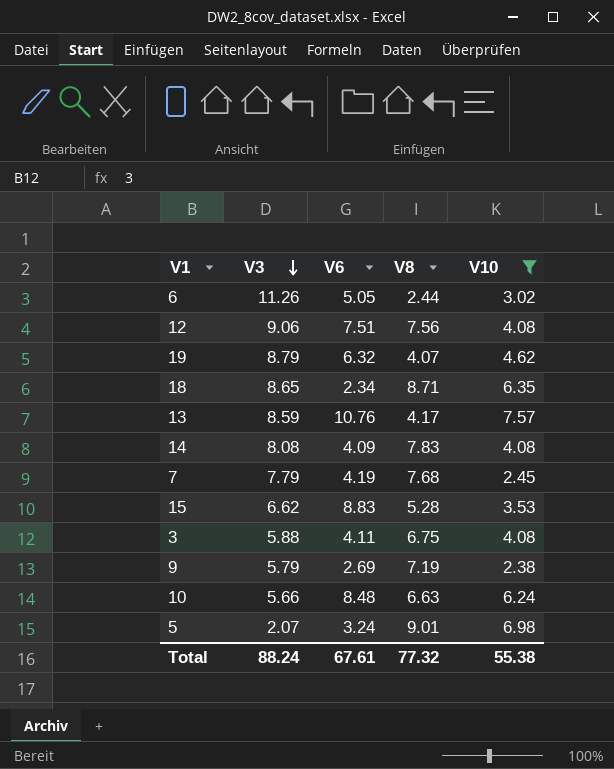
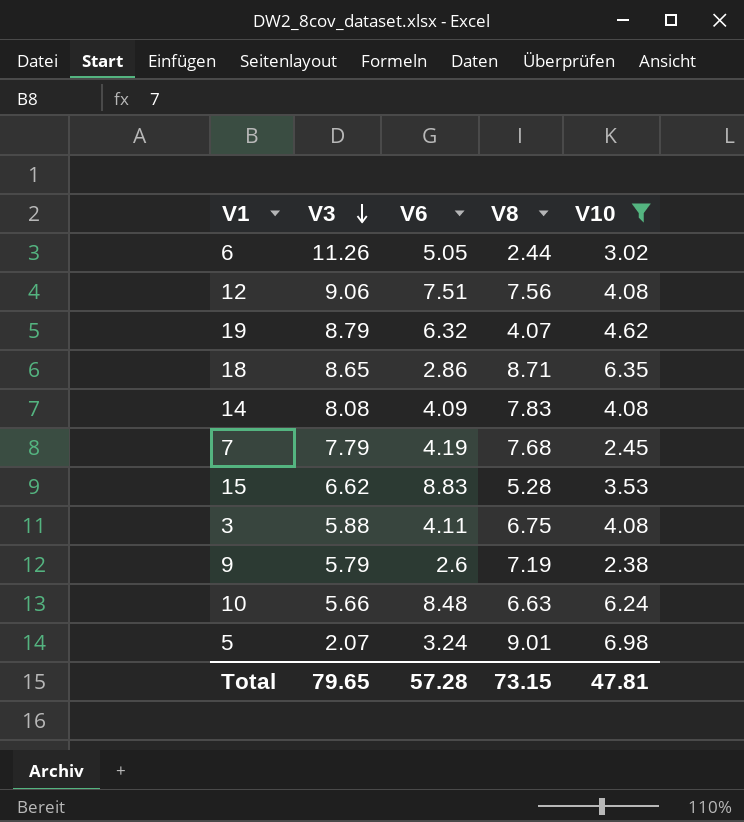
row 13: 8.59 | 10.76 | 4.17 | 7.57 -> none
18 | V6: 2.34 -> 2.86
9 | V6: 2.69 -> 2.6
Total | V3: 88.24 -> 79.65
Total | V6: 67.61 -> 57.28
Total | V8: 77.32 -> 73.15
Total | V10: 55.38 -> 47.81

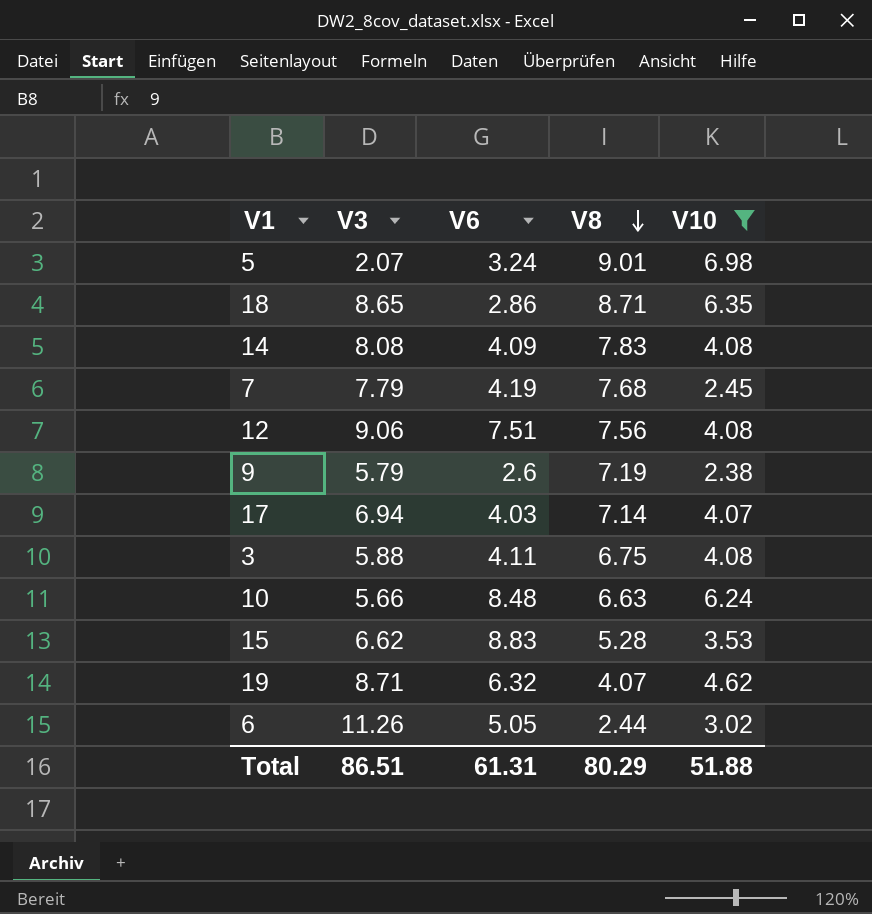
row order: V3 descending -> V8 descending
row 17: none -> 6.94 | 4.03 | 7.14 | 4.07
19 | V3: 8.79 -> 8.71
Total | V3: 79.65 -> 86.51
Total | V6: 57.28 -> 61.31
Total | V8: 73.15 -> 80.29
Total | V10: 47.81 -> 51.88

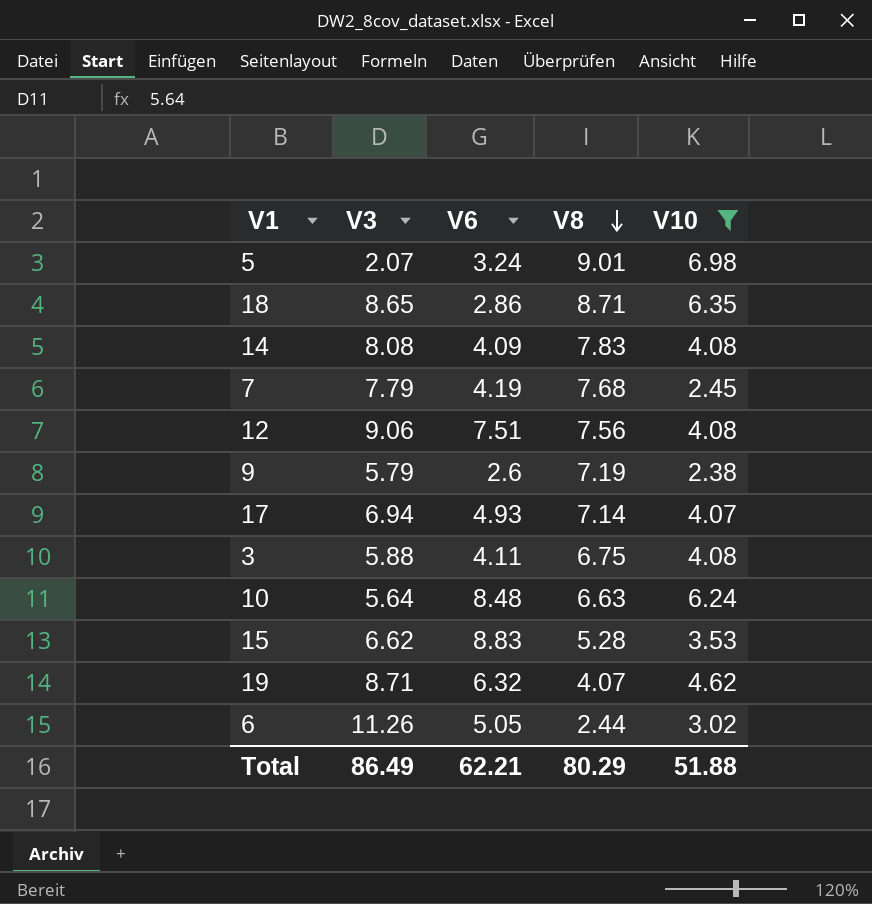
17 | V6: 4.03 -> 4.93
10 | V3: 5.66 -> 5.64
Total | V3: 86.51 -> 86.49
Total | V6: 61.31 -> 62.21

